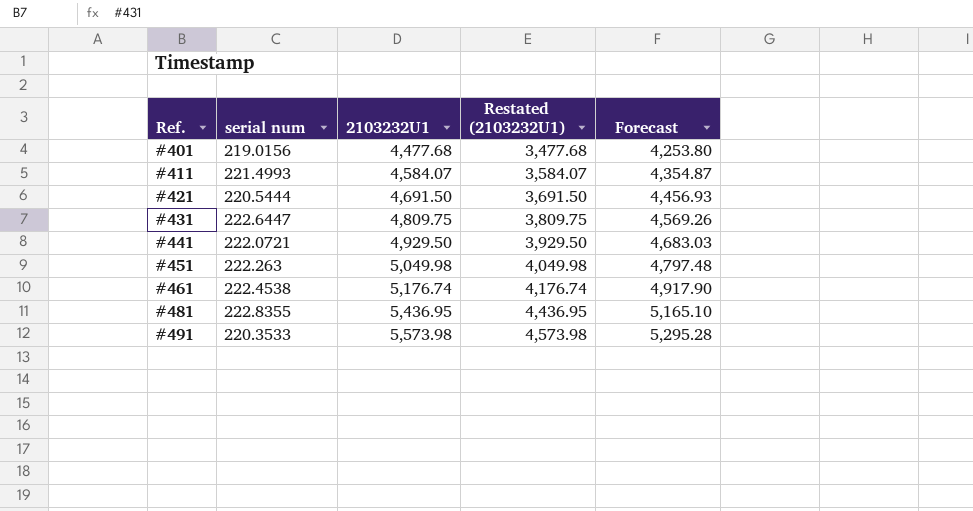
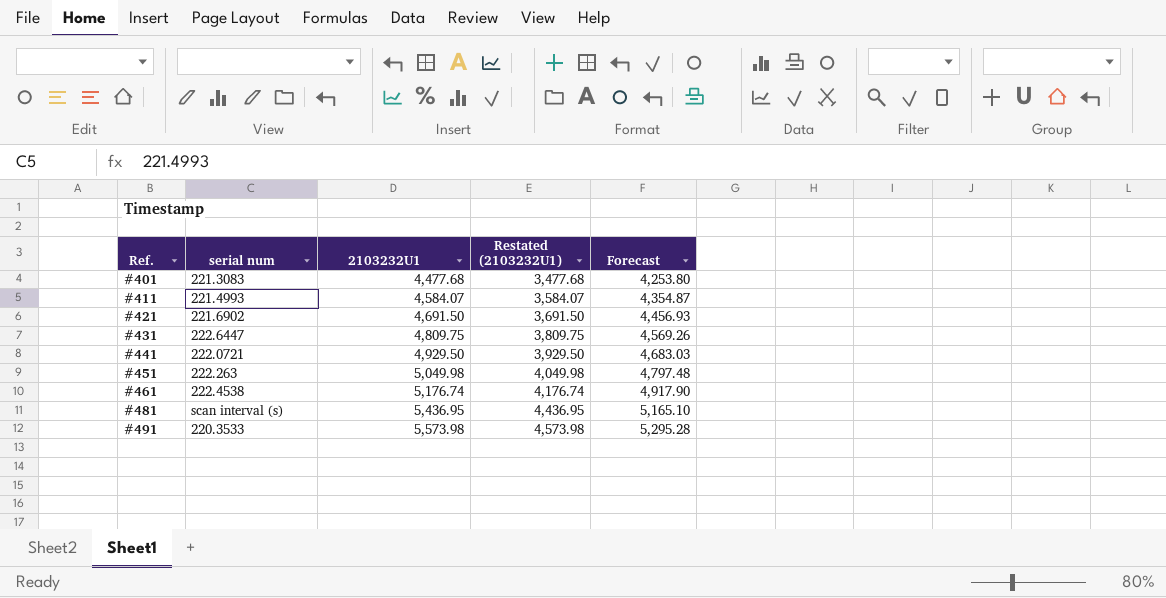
#401 | serial num: 219.0156 -> 221.3083
#421 | serial num: 220.5444 -> 221.6902
#481 | serial num: 222.8355 -> scan interval (s)

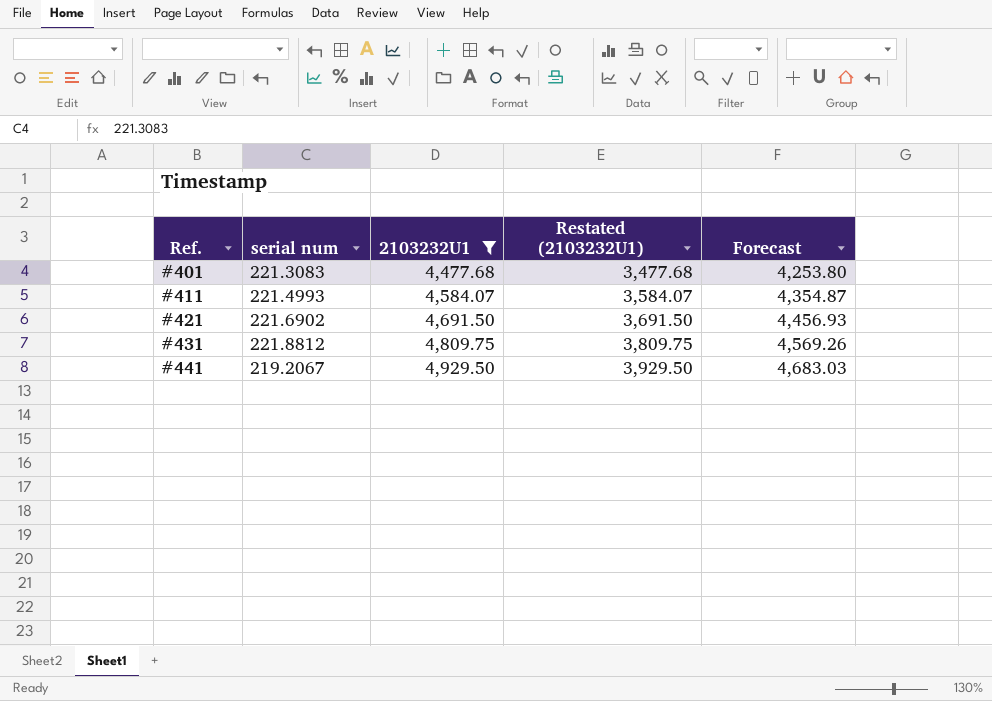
filter: none -> 2103232U1 <= 4,929.50
#431 | serial num: 222.6447 -> 221.8812
#441 | serial num: 222.0721 -> 219.2067

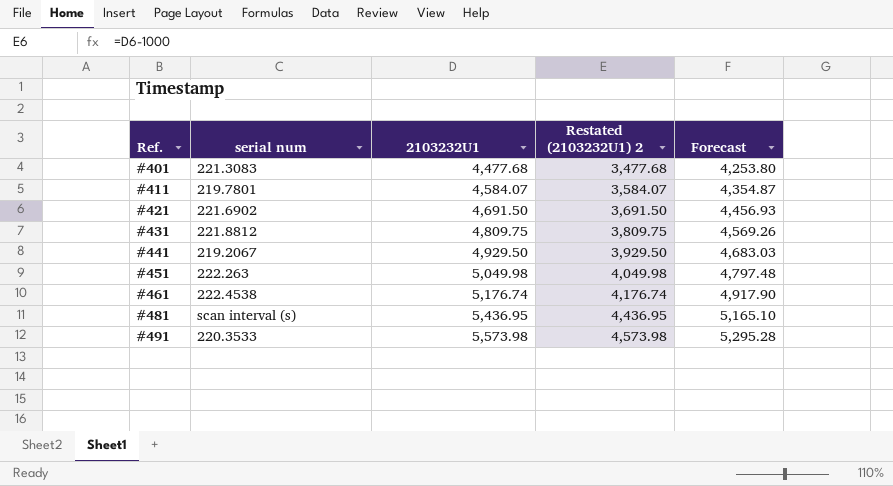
filter: 2103232U1 <= 4,929.50 -> none
column name: Restated (2103232U1) -> Restated (2103232U1) 2
#411 | serial num: 221.4993 -> 219.7801

